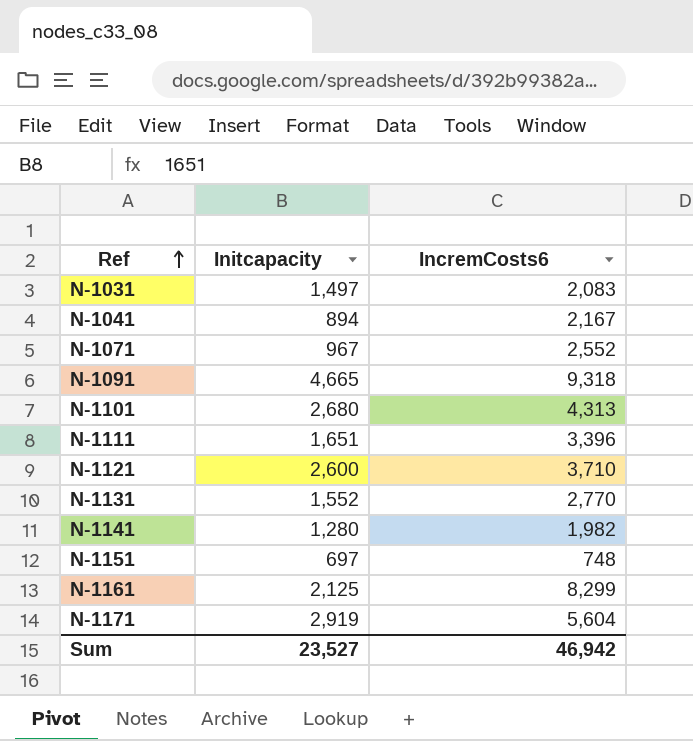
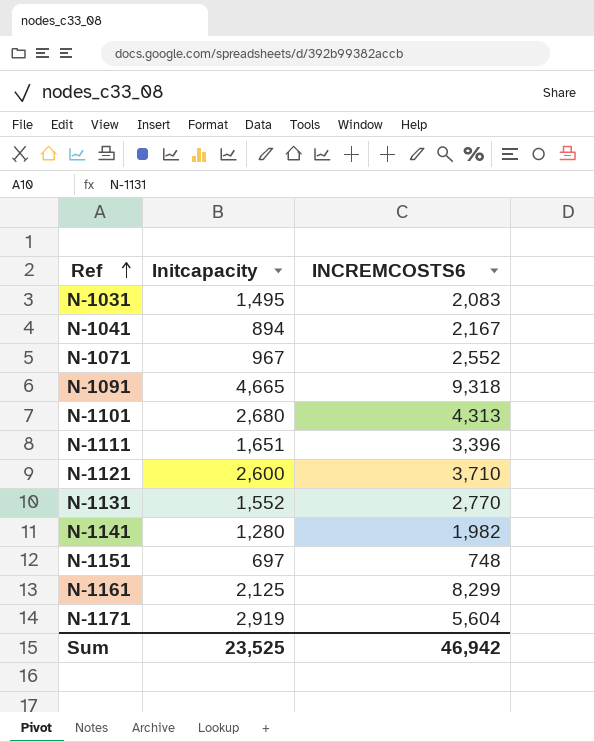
column name: IncremCosts6 -> INCREMCOSTS6
N-1031 | Initcapacity: 1,497 -> 1,495
Sum | Initcapacity: 23,527 -> 23,525

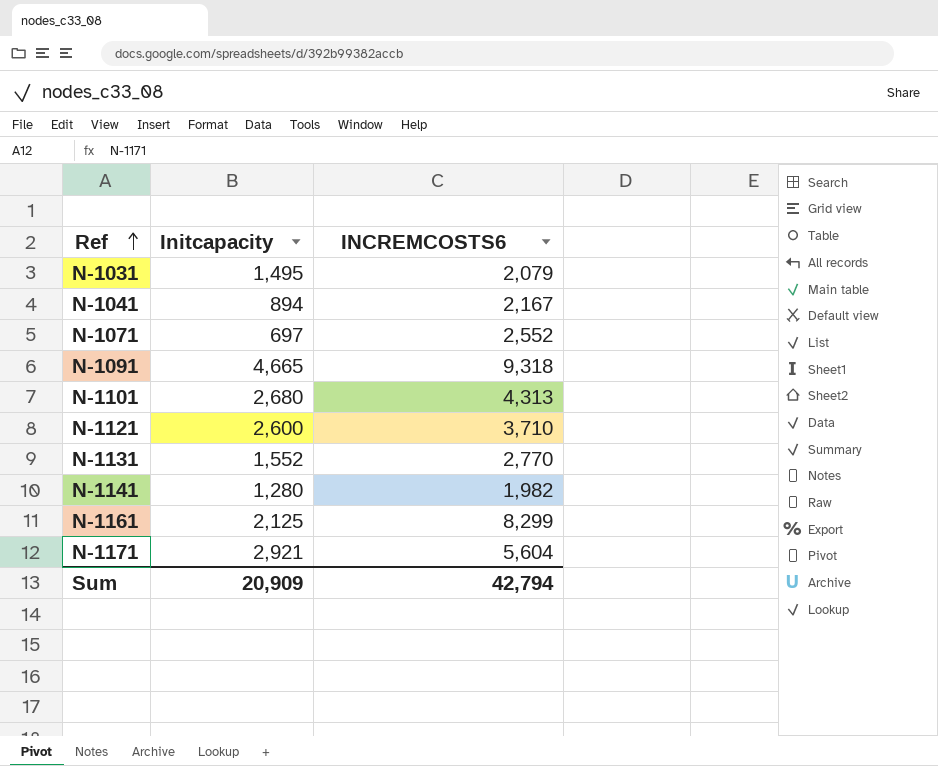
row N-1111: 1,651 | 3,396 -> none
row N-1151: 697 | 748 -> none
N-1031 | INCREMCOSTS6: 2,083 -> 2,079
N-1071 | Initcapacity: 967 -> 697
N-1171 | Initcapacity: 2,919 -> 2,921
Sum | Initcapacity: 23,525 -> 20,909
Sum | INCREMCOSTS6: 46,942 -> 42,794

